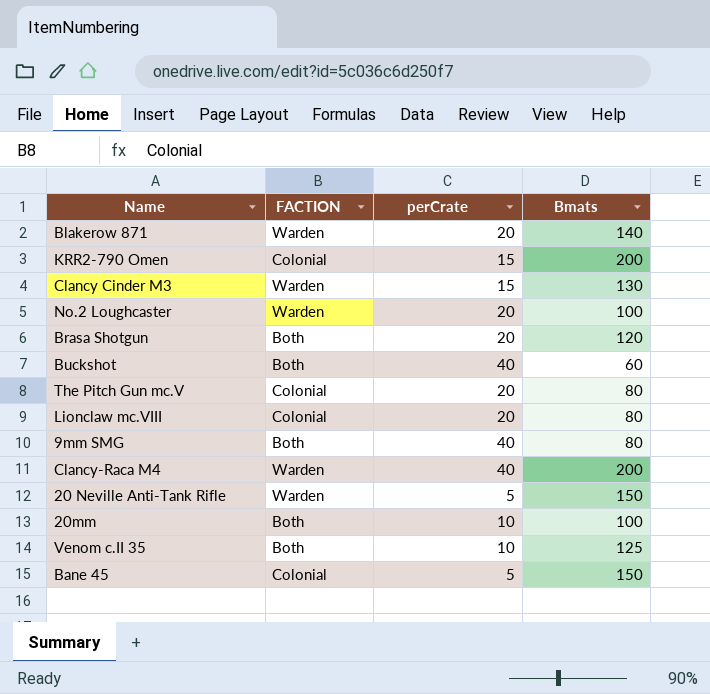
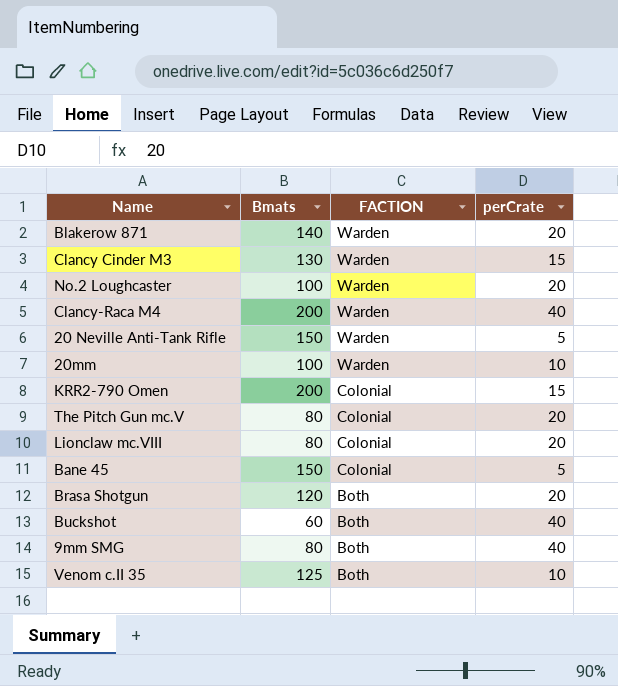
row order: none -> FACTION descending
column Bmats | position: 4 -> 2
20mm | FACTION: Both -> Warden

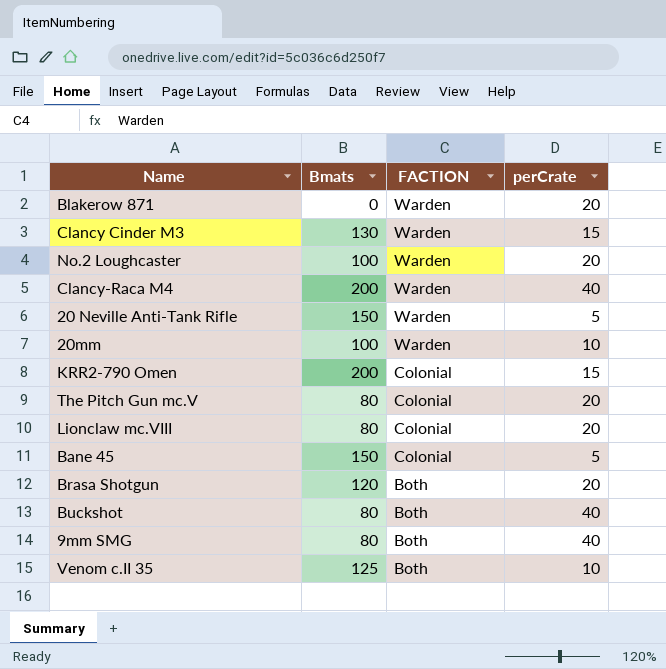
Blakerow 871 | Bmats: 140 -> 0
Buckshot | Bmats: 60 -> 80

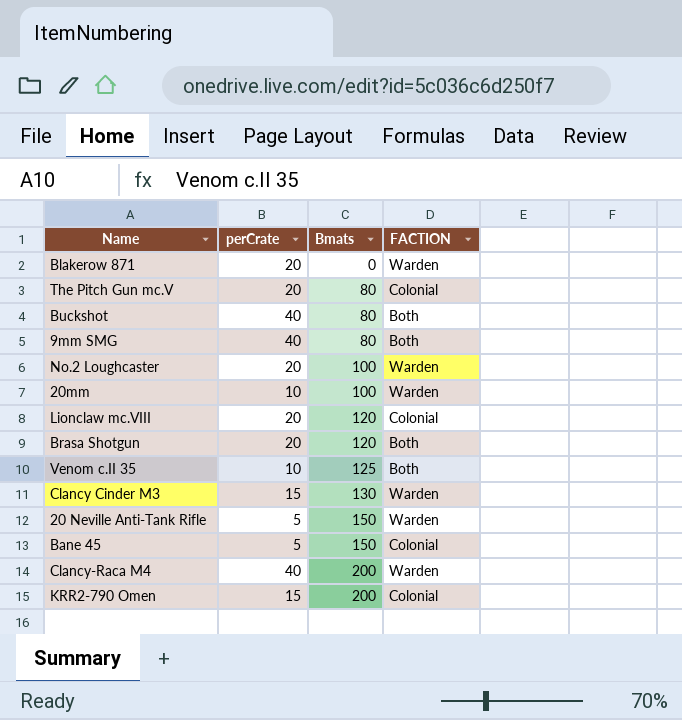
row order: FACTION descending -> Bmats ascending
column perCrate | position: 4 -> 2
Lionclaw mc.VIII | Bmats: 80 -> 120

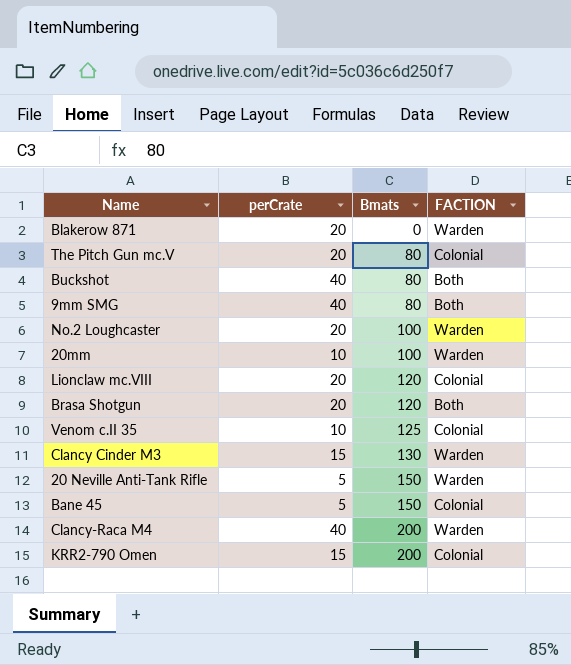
Venom c.II 35 | FACTION: Both -> Colonial

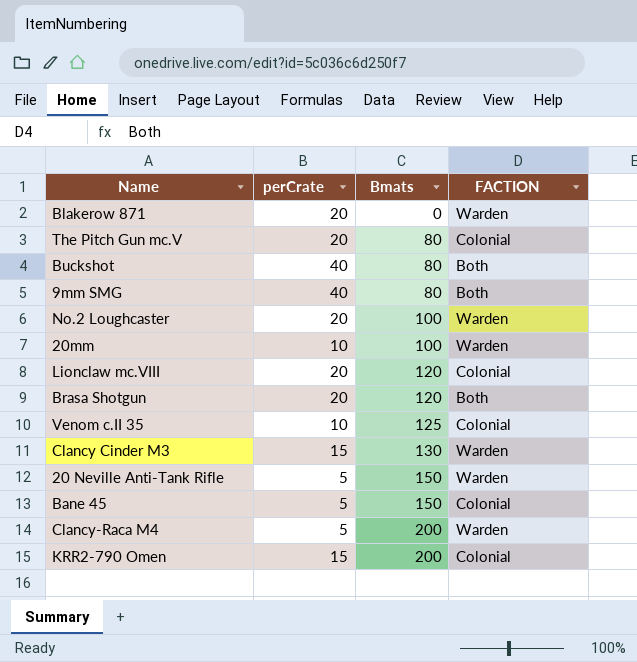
Clancy-Raca M4 | perCrate: 40 -> 5

